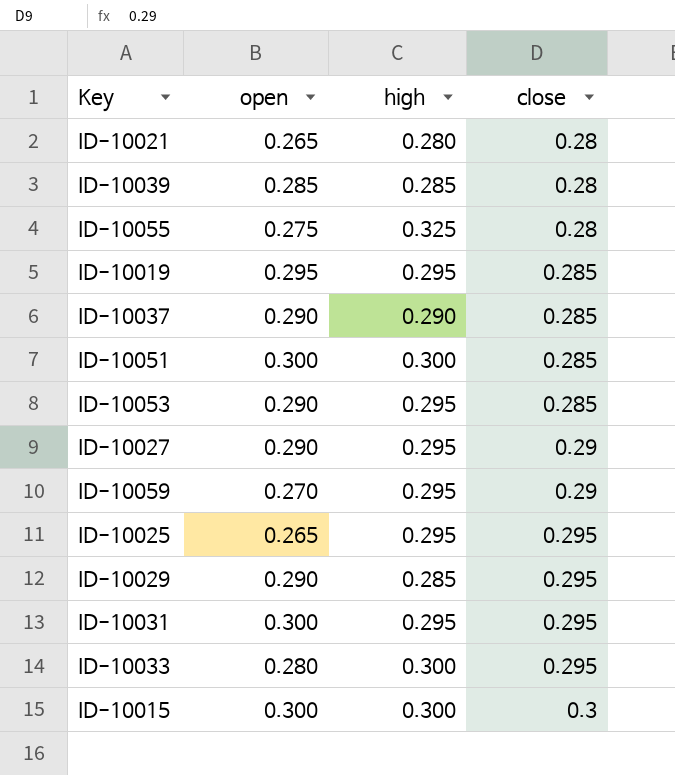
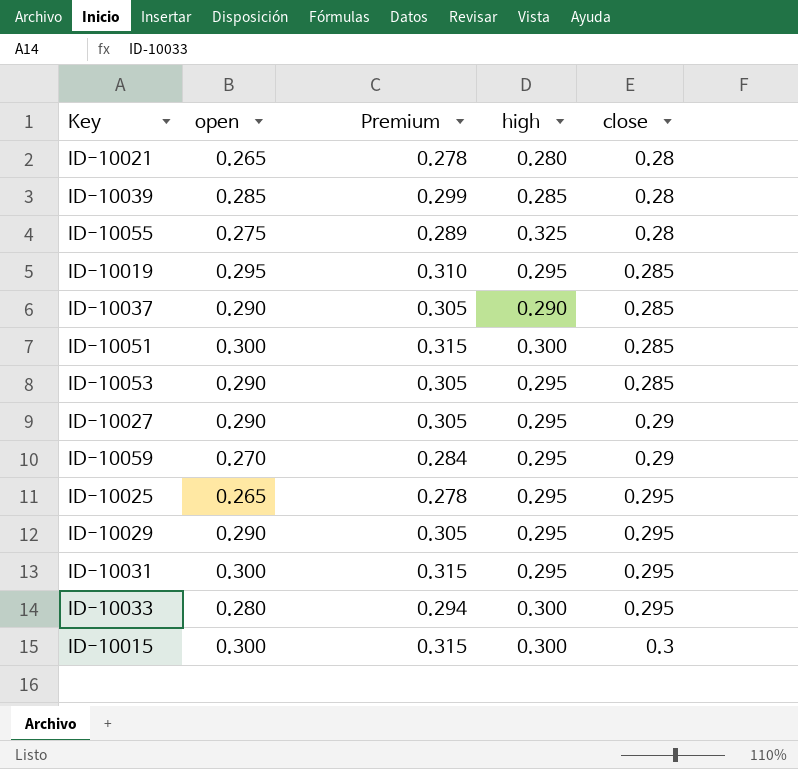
column Premium | formula: none -> [open] * 1.05
ID-10029 | high: 0.285 -> 0.295

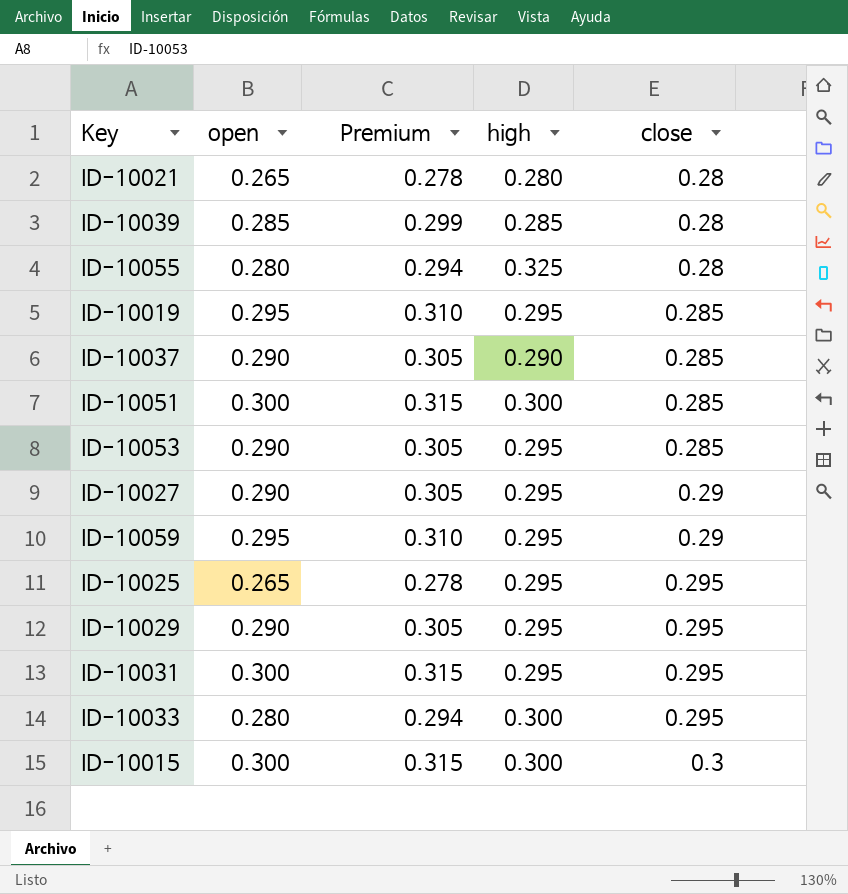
ID-10055 | open: 0.275 -> 0.280
ID-10055 | Premium: 0.289 -> 0.294
ID-10059 | open: 0.270 -> 0.295
ID-10059 | Premium: 0.284 -> 0.310

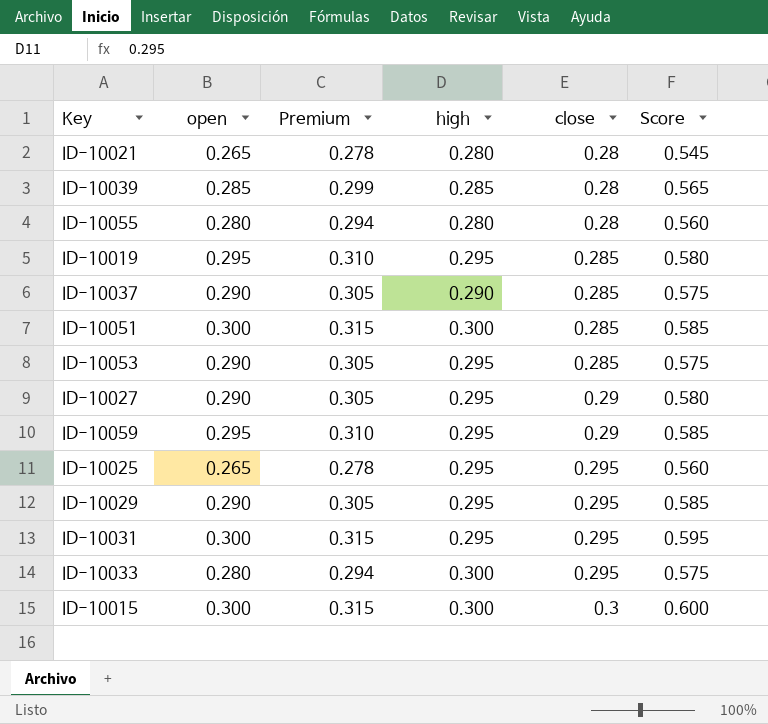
column Score | formula: none -> [open] + [close]
ID-10055 | high: 0.325 -> 0.280

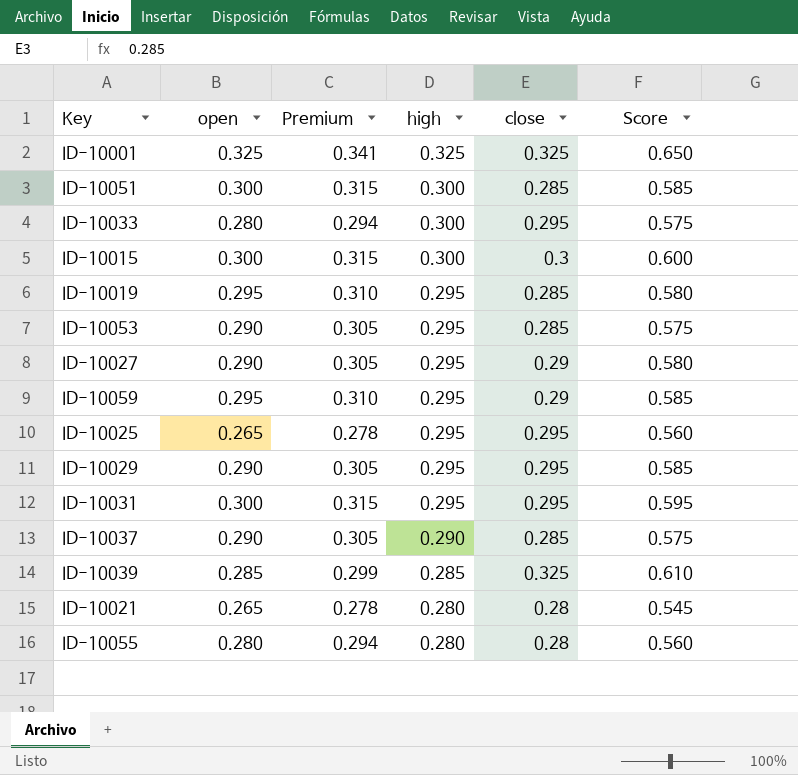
row order: close ascending -> high descending
row ID-10001: none -> 0.325 | 0.341 | 0.325 | 0.325 | 0.650
ID-10039 | close: 0.28 -> 0.325
ID-10039 | Score: 0.565 -> 0.610

